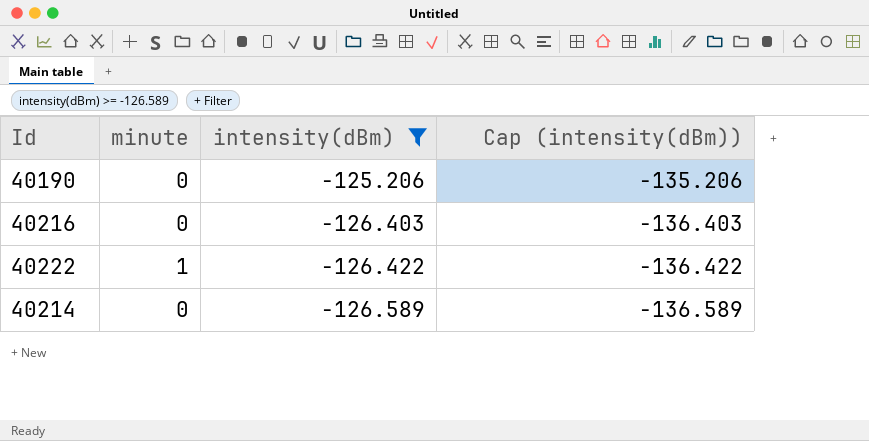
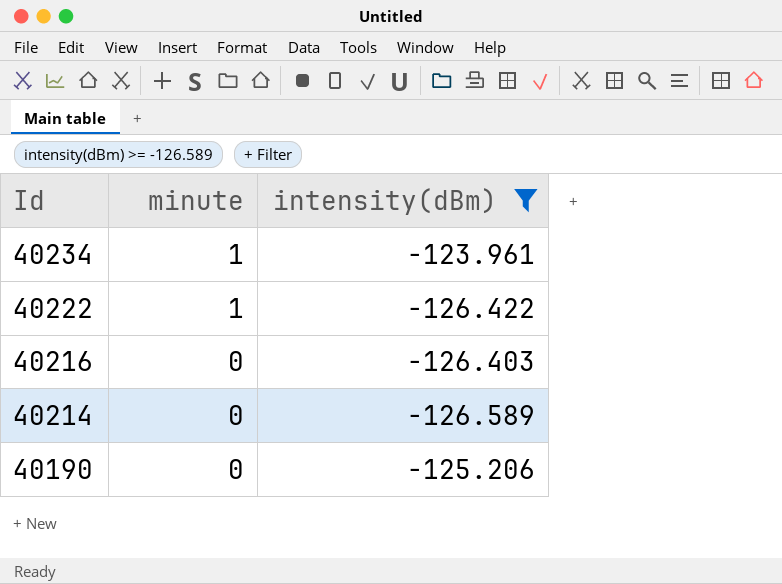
row order: intensity(dBm) descending -> Id descending
column Cap (intensity(dBm)) | formula: [intensity(dBm)] - 10 -> none
row 40234: none -> 1 | -123.961

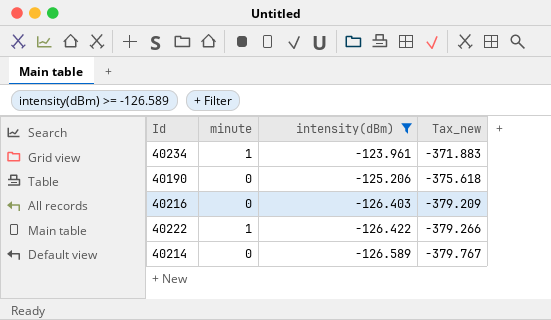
row order: Id descending -> intensity(dBm) descending
column Tax_new | formula: none -> [intensity(dBm)] * 3

